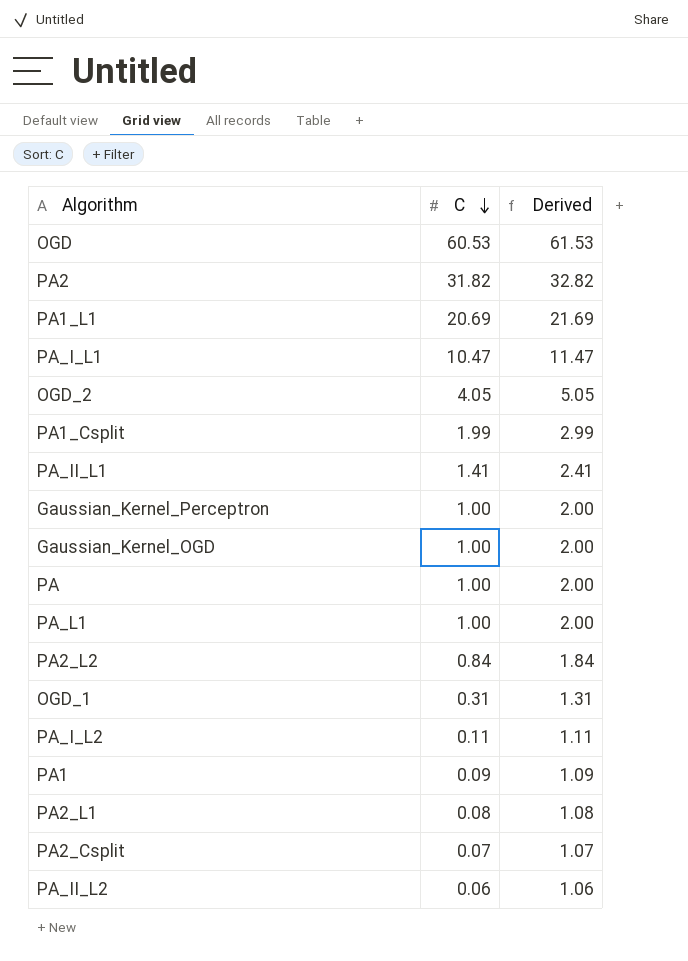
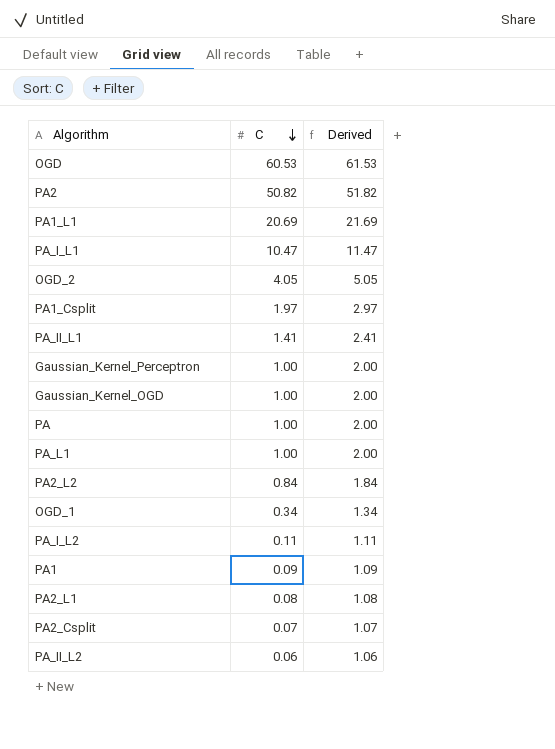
PA2 | C: 31.82 -> 50.82
PA2 | Derived: 32.82 -> 51.82
PA1_Csplit | C: 1.99 -> 1.97
PA1_Csplit | Derived: 2.99 -> 2.97
OGD_1 | C: 0.31 -> 0.34
OGD_1 | Derived: 1.31 -> 1.34

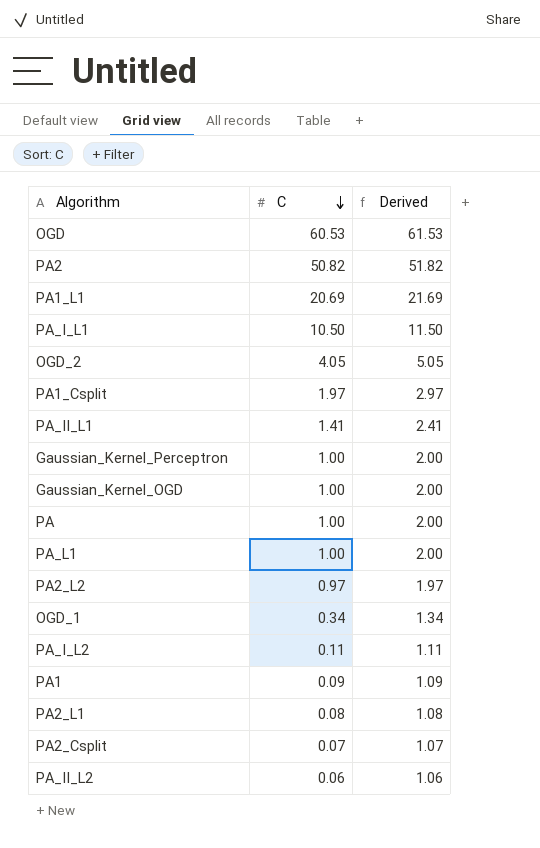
PA_I_L1 | C: 10.47 -> 10.50
PA_I_L1 | Derived: 11.47 -> 11.50
PA2_L2 | C: 0.84 -> 0.97
PA2_L2 | Derived: 1.84 -> 1.97

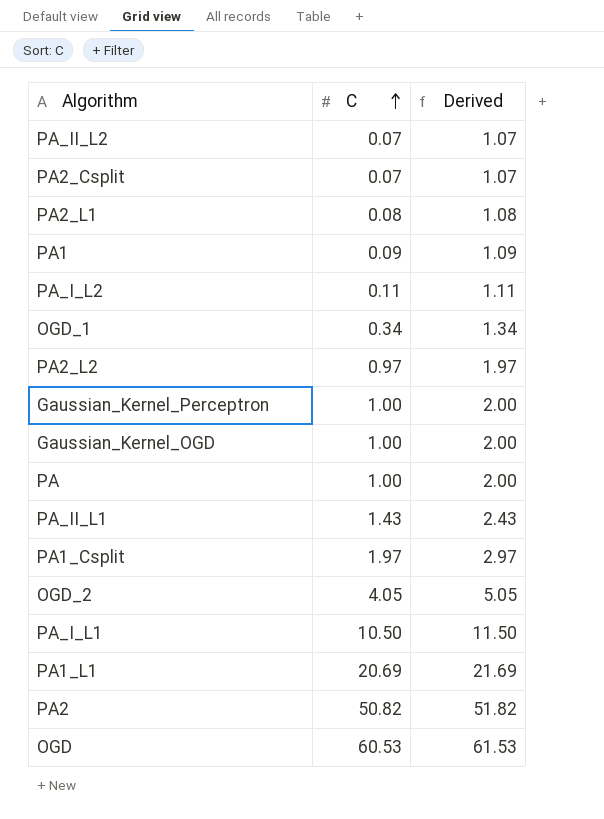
row order: C descending -> C ascending
row PA_L1: 1.00 | 2.00 -> none
PA_II_L2 | C: 0.06 -> 0.07
PA_II_L2 | Derived: 1.06 -> 1.07
PA_II_L1 | C: 1.41 -> 1.43
PA_II_L1 | Derived: 2.41 -> 2.43

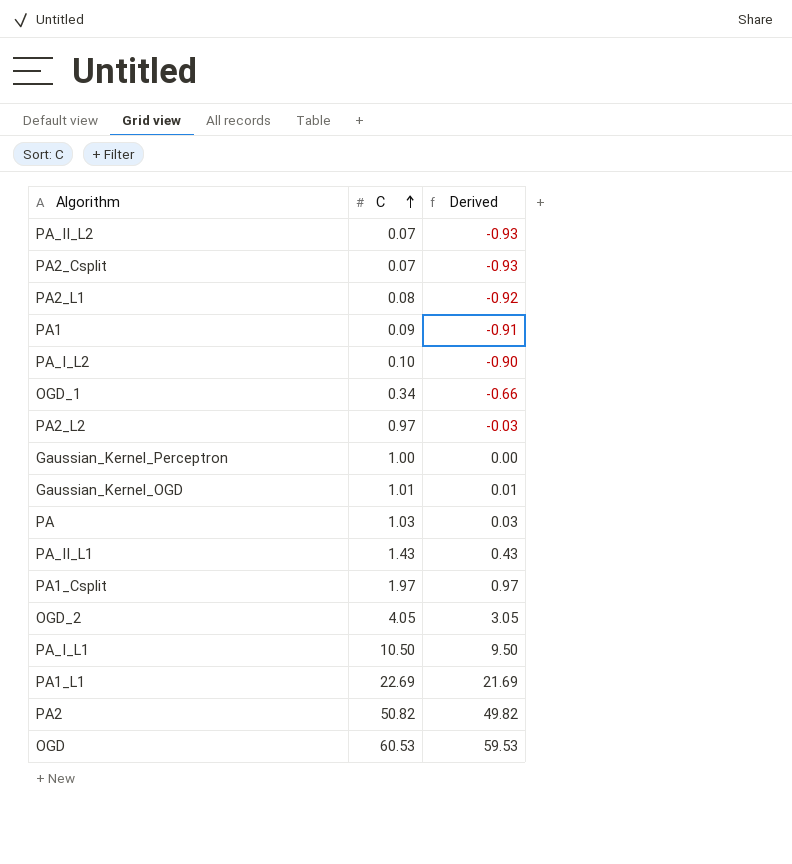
column Derived | formula: [C] + 1 -> [C] - 1
PA_I_L2 | C: 0.11 -> 0.10
Gaussian_Kernel_OGD | C: 1.00 -> 1.01
PA | C: 1.00 -> 1.03
PA1_L1 | C: 20.69 -> 22.69

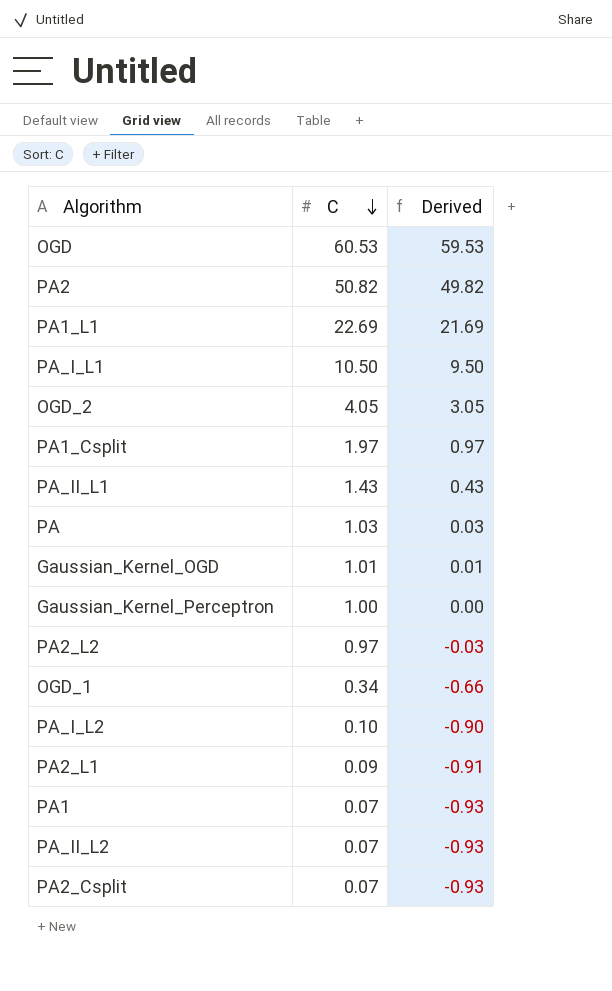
row order: C ascending -> C descending
PA2_L1 | C: 0.08 -> 0.09
PA2_L1 | Derived: -0.92 -> -0.91
PA1 | C: 0.09 -> 0.07
PA1 | Derived: -0.91 -> -0.93

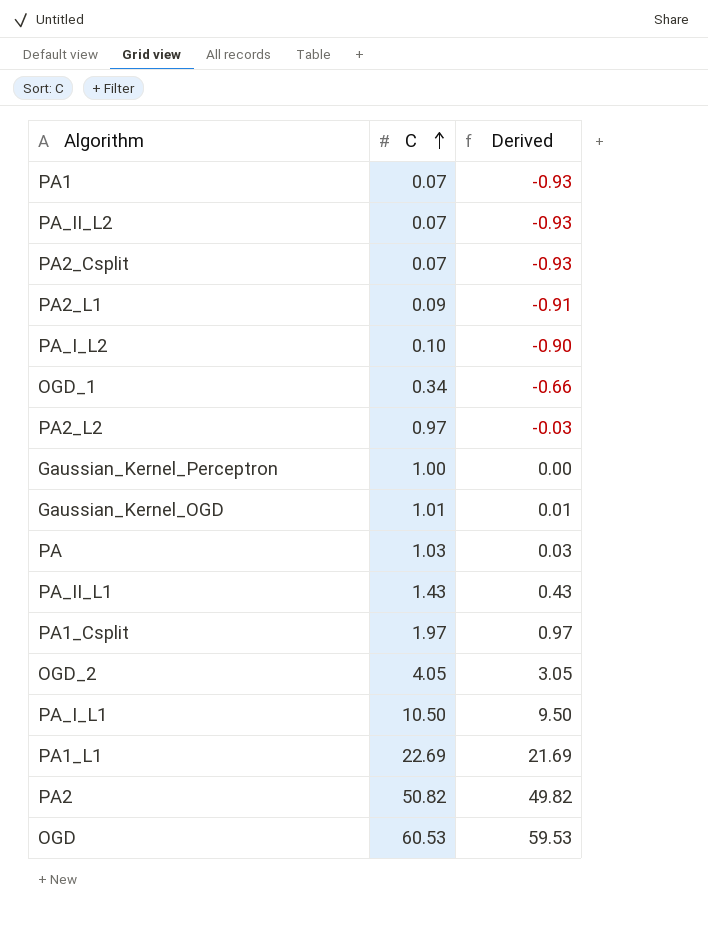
row order: C descending -> C ascending

